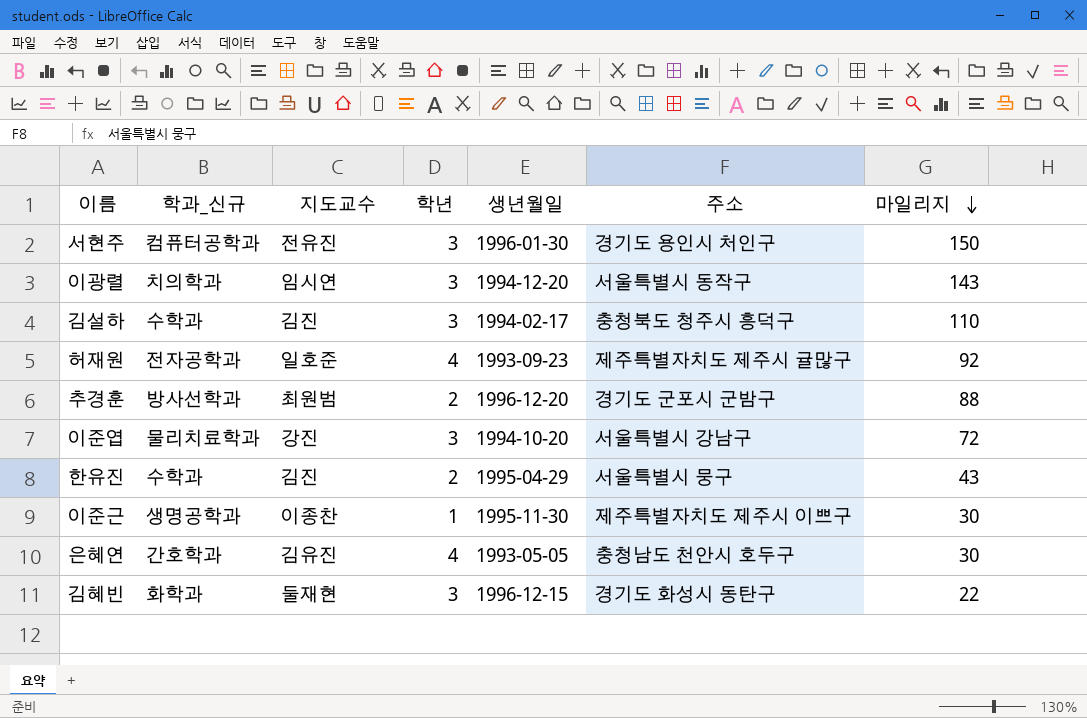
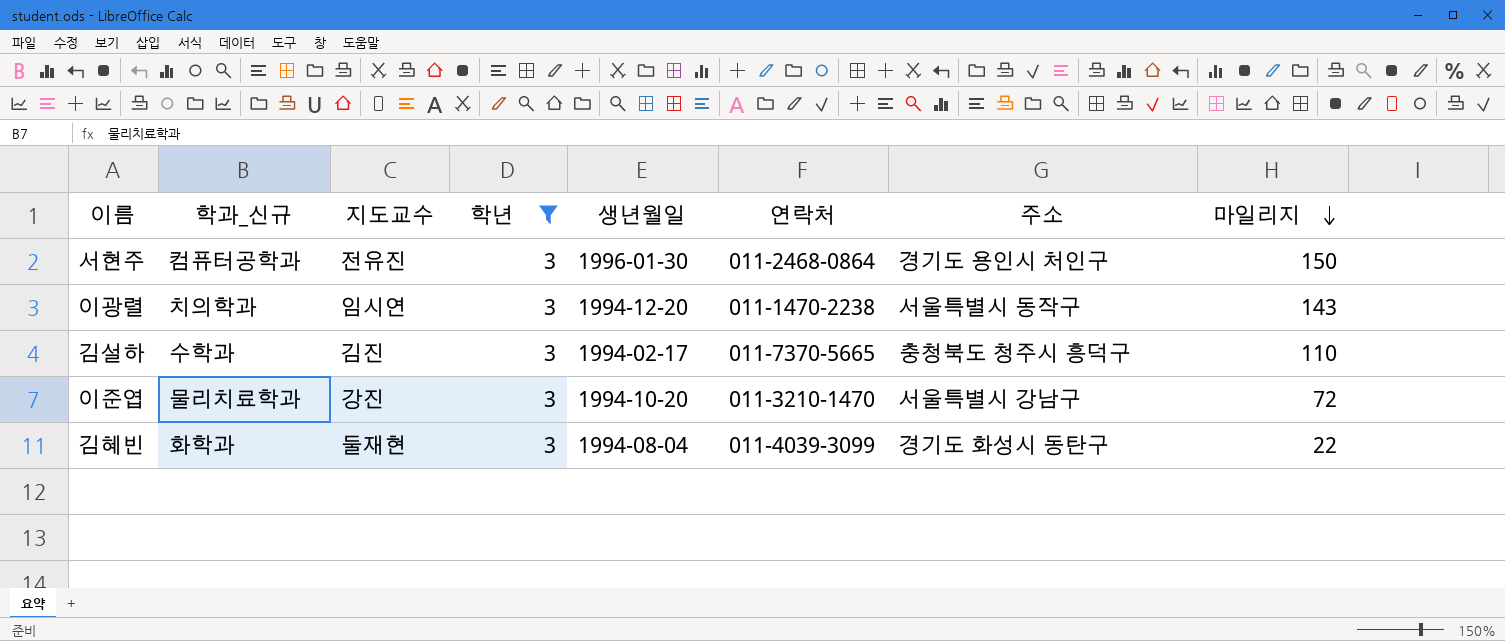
filter: none -> 학년 = 3
column 연락처 | position: none -> 6
김혜빈 | 생년월일: 1996-12-15 -> 1994-08-04

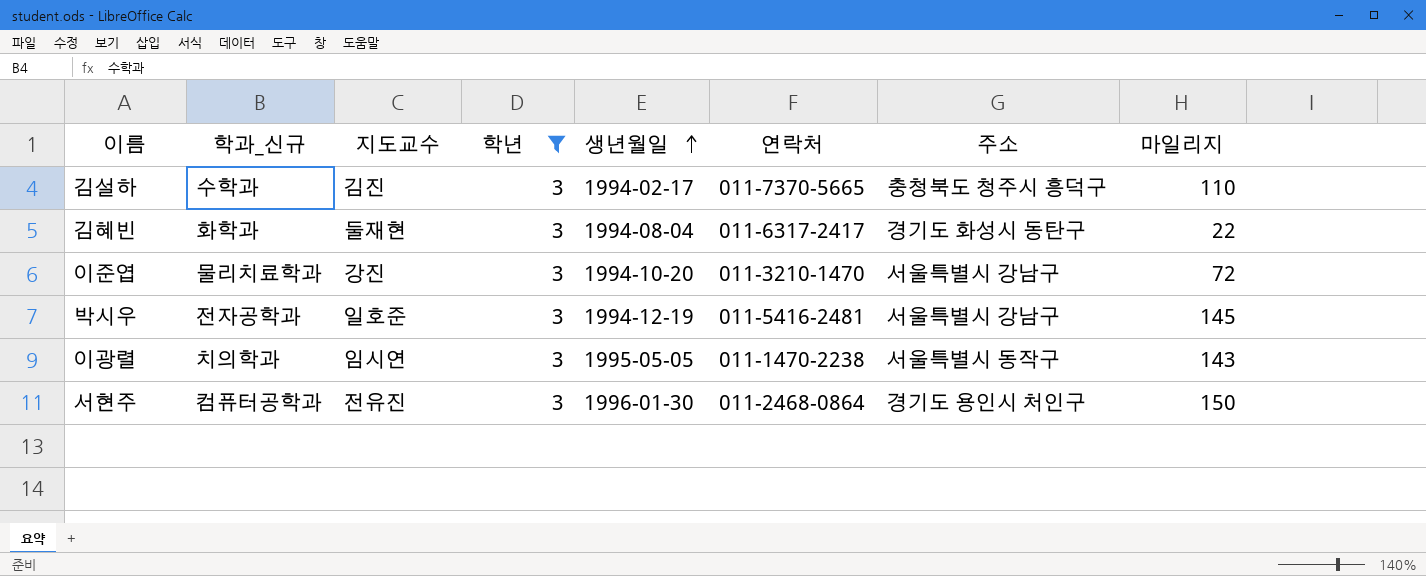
row order: 마일리지 descending -> 생년월일 ascending
김혜빈 | 연락처: 011-4039-3099 -> 011-6317-2417
row 박시우: none -> 전자공학과 | 일호준 | 3 | 1994-12-19 | 011-5416-2481 | 서울특별시 강남구 | 145
이광렬 | 생년월일: 1994-12-20 -> 1995-05-05

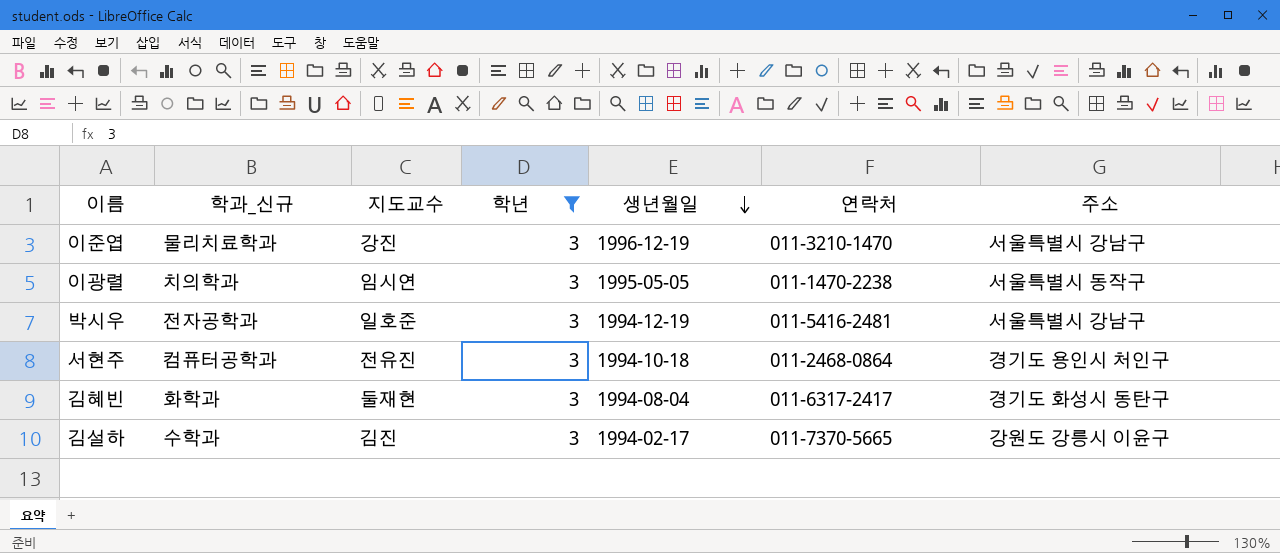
row order: 생년월일 ascending -> 생년월일 descending
column 마일리지 | position: 8 -> none
이준엽 | 생년월일: 1994-10-20 -> 1996-12-19
서현주 | 생년월일: 1996-01-30 -> 1994-10-18
김설하 | 주소: 충청북도 청주시 흥덕구 -> 강원도 강릉시 이윤구

